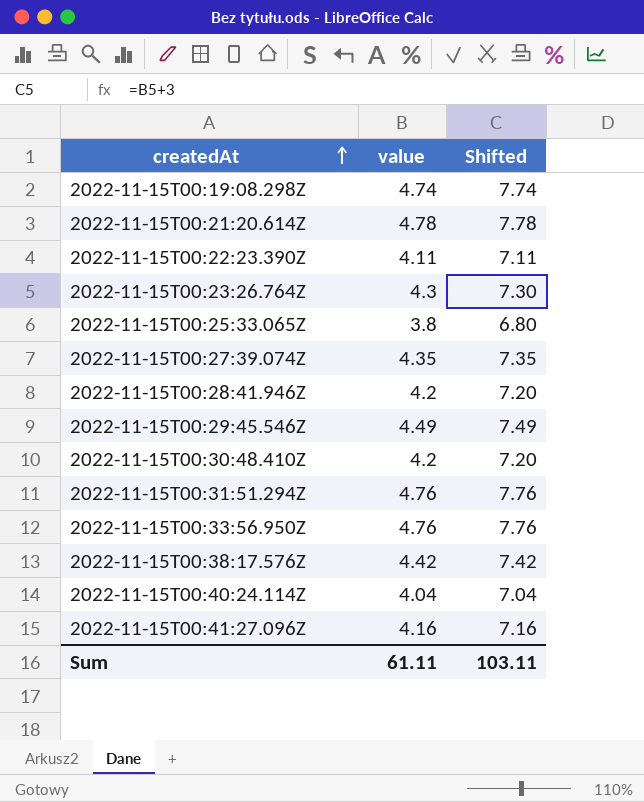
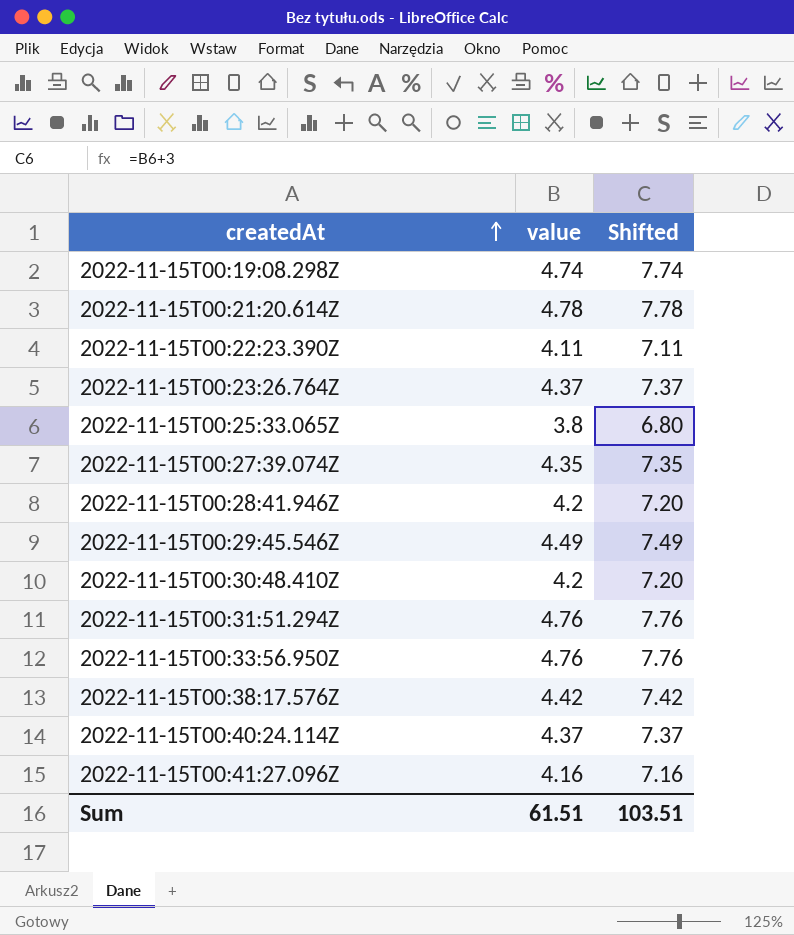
2022-11-15T00:23:26.764Z | value: 4.3 -> 4.37
2022-11-15T00:23:26.764Z | Shifted: 7.30 -> 7.37
2022-11-15T00:40:24.114Z | value: 4.04 -> 4.37
2022-11-15T00:40:24.114Z | Shifted: 7.04 -> 7.37
Sum | value: 61.11 -> 61.51
Sum | Shifted: 103.11 -> 103.51

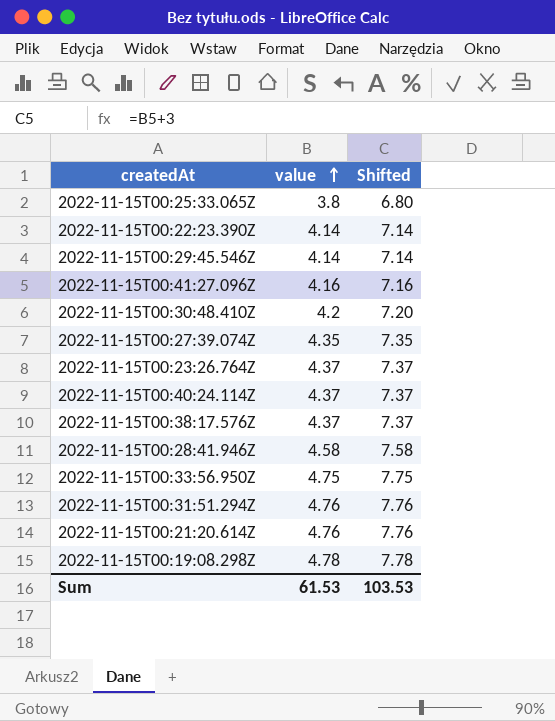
row order: createdAt ascending -> value ascending
2022-11-15T00:22:23.390Z | value: 4.11 -> 4.14
2022-11-15T00:22:23.390Z | Shifted: 7.11 -> 7.14
2022-11-15T00:29:45.546Z | value: 4.49 -> 4.14
2022-11-15T00:29:45.546Z | Shifted: 7.49 -> 7.14
2022-11-15T00:38:17.576Z | value: 4.42 -> 4.37
2022-11-15T00:38:17.576Z | Shifted: 7.42 -> 7.37
2022-11-15T00:28:41.946Z | value: 4.2 -> 4.58
2022-11-15T00:28:41.946Z | Shifted: 7.20 -> 7.58
2022-11-15T00:33:56.950Z | value: 4.76 -> 4.75
2022-11-15T00:33:56.950Z | Shifted: 7.76 -> 7.75
2022-11-15T00:21:20.614Z | value: 4.78 -> 4.76
2022-11-15T00:21:20.614Z | Shifted: 7.78 -> 7.76
2022-11-15T00:19:08.298Z | value: 4.74 -> 4.78
2022-11-15T00:19:08.298Z | Shifted: 7.74 -> 7.78
Sum | value: 61.51 -> 61.53
Sum | Shifted: 103.51 -> 103.53

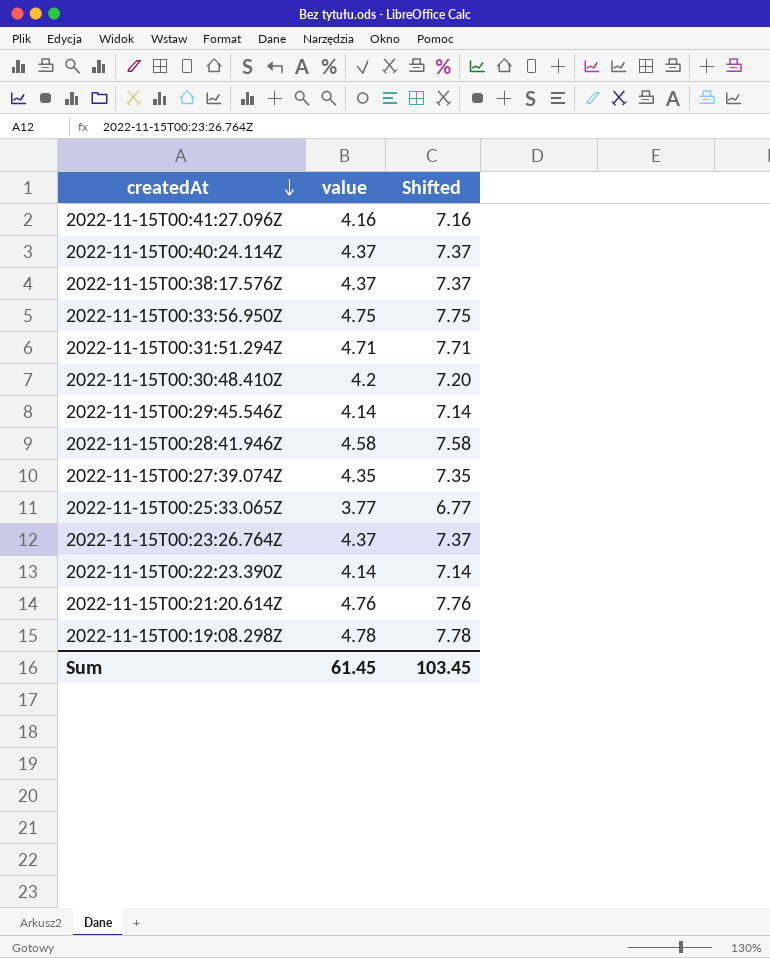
row order: value ascending -> createdAt descending
2022-11-15T00:31:51.294Z | value: 4.76 -> 4.71
2022-11-15T00:31:51.294Z | Shifted: 7.76 -> 7.71
2022-11-15T00:25:33.065Z | value: 3.8 -> 3.77
2022-11-15T00:25:33.065Z | Shifted: 6.80 -> 6.77
Sum | value: 61.53 -> 61.45
Sum | Shifted: 103.53 -> 103.45

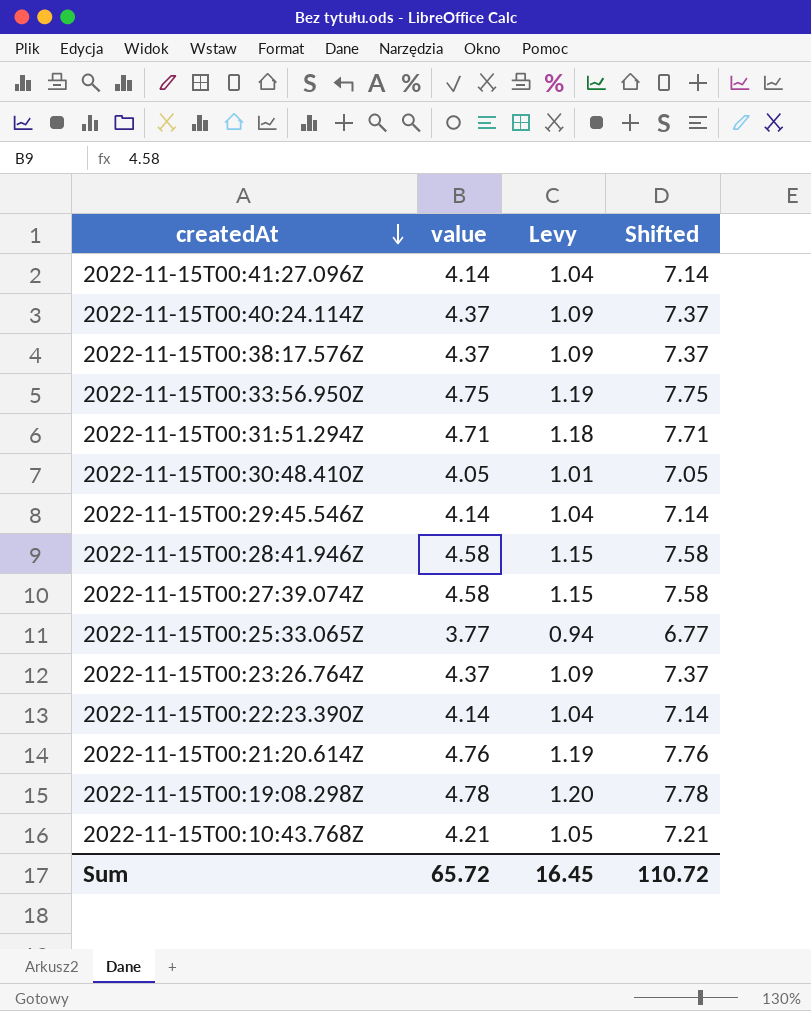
column Levy | formula: none -> [value] * 0.25
2022-11-15T00:41:27.096Z | value: 4.16 -> 4.14
2022-11-15T00:41:27.096Z | Shifted: 7.16 -> 7.14
2022-11-15T00:30:48.410Z | value: 4.2 -> 4.05
2022-11-15T00:30:48.410Z | Shifted: 7.20 -> 7.05
2022-11-15T00:27:39.074Z | value: 4.35 -> 4.58
2022-11-15T00:27:39.074Z | Shifted: 7.35 -> 7.58
row 2022-11-15T00:10:43.768Z: none -> 4.21 | 1.05 | 7.21
Sum | value: 61.45 -> 65.72
Sum | Shifted: 103.45 -> 110.72

